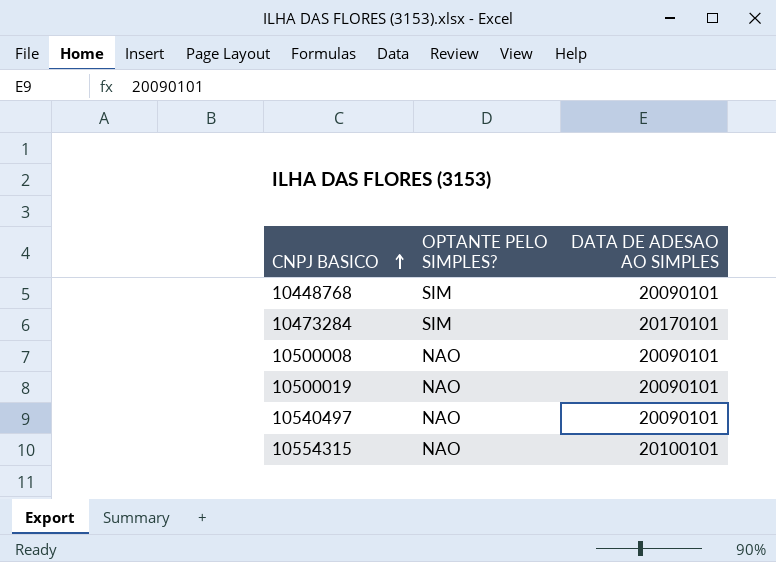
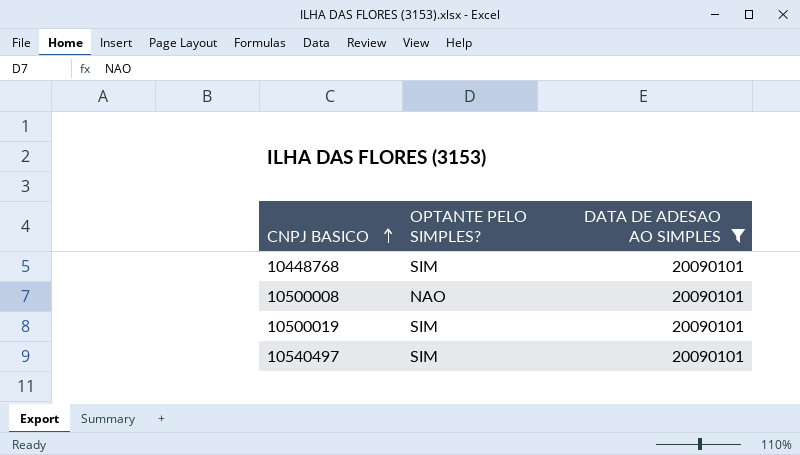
filter: none -> DATA DE ADESAO AO SIMPLES = 20090101
10500019 | OPTANTE PELO SIMPLES?: NAO -> SIM
10540497 | OPTANTE PELO SIMPLES?: NAO -> SIM

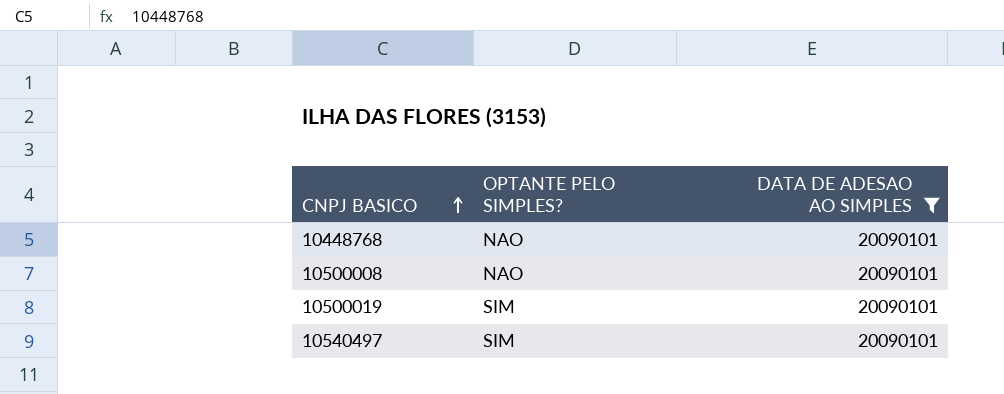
10448768 | OPTANTE PELO SIMPLES?: SIM -> NAO

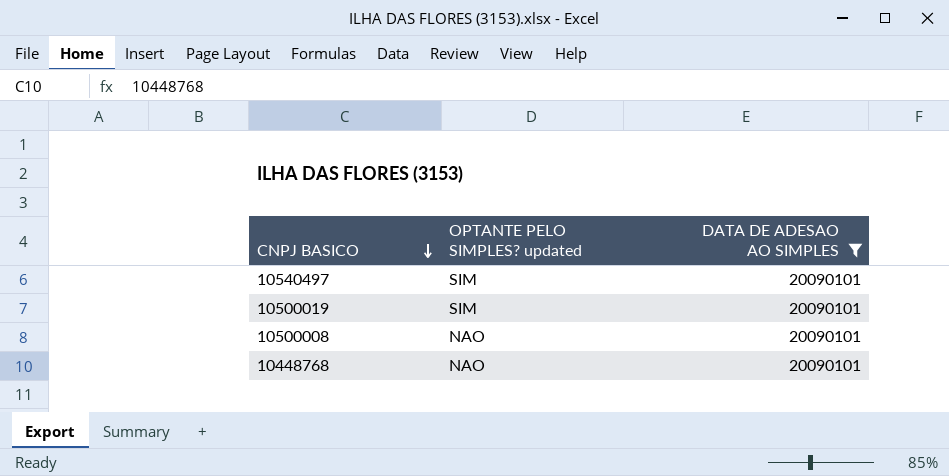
row order: CNPJ BASICO ascending -> CNPJ BASICO descending
column name: OPTANTE PELO SIMPLES? -> OPTANTE PELO SIMPLES? updated

